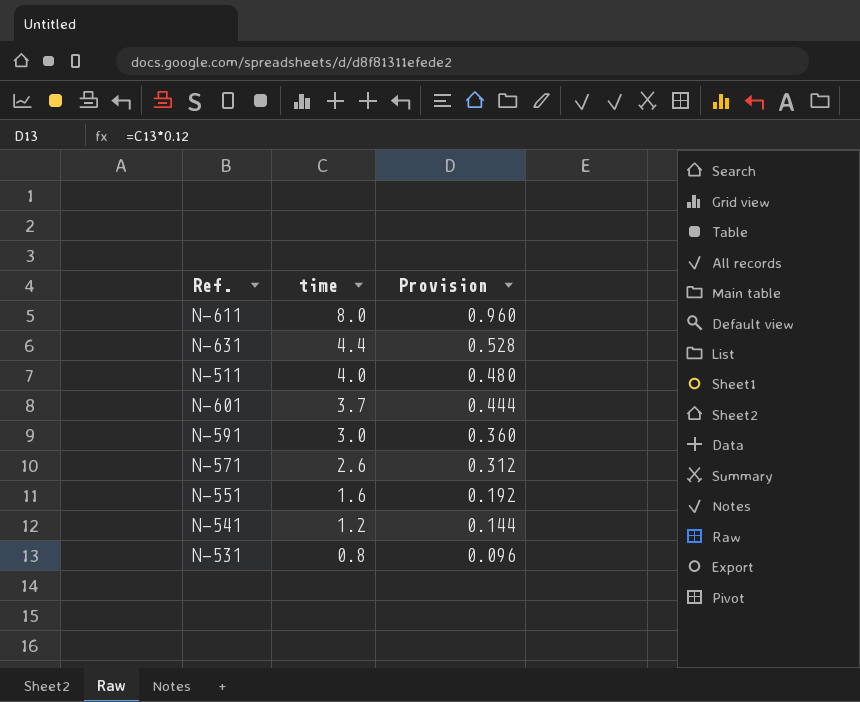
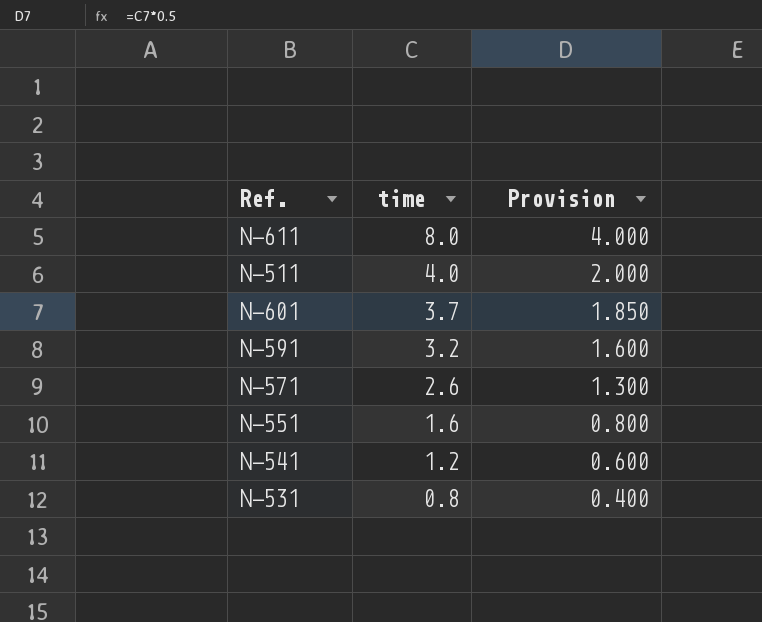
column Provision | formula: [time] * 0.12 -> [time] * 0.5
row N-631: 4.4 | 0.528 -> none
N-591 | time: 3.0 -> 3.2

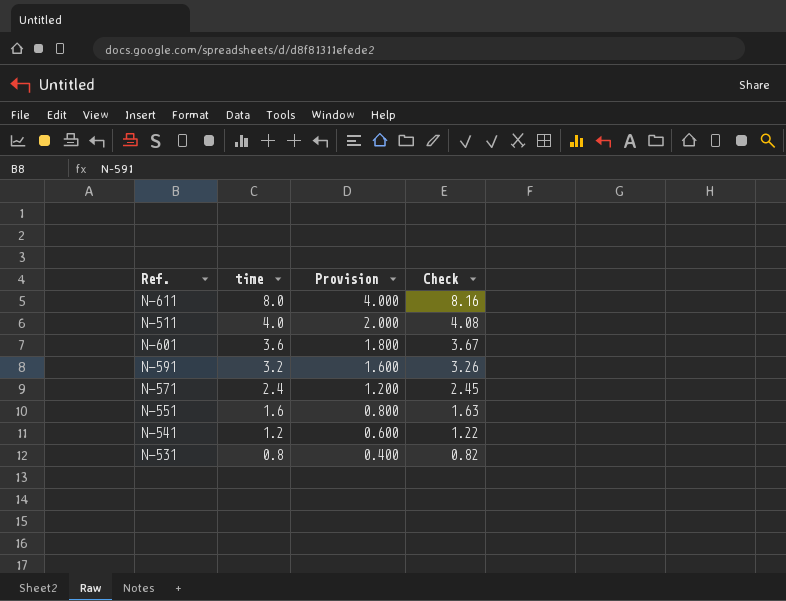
column Check | formula: none -> [time] * 1.02
N-601 | time: 3.7 -> 3.6
N-601 | Provision: 1.850 -> 1.800
N-571 | time: 2.6 -> 2.4
N-571 | Provision: 1.300 -> 1.200

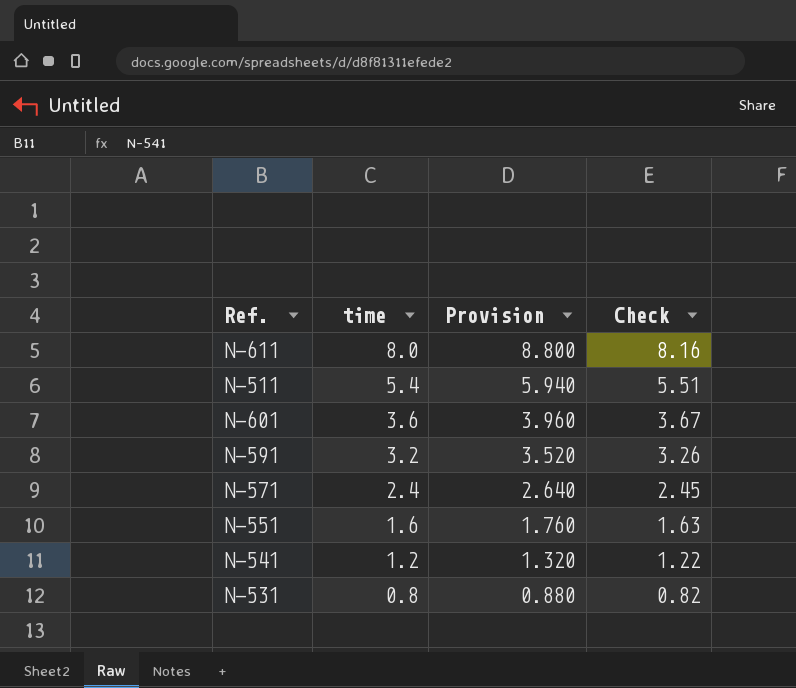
column Provision | formula: [time] * 0.5 -> [time] * 1.1
N-511 | time: 4.0 -> 5.4
N-511 | Check: 4.08 -> 5.51

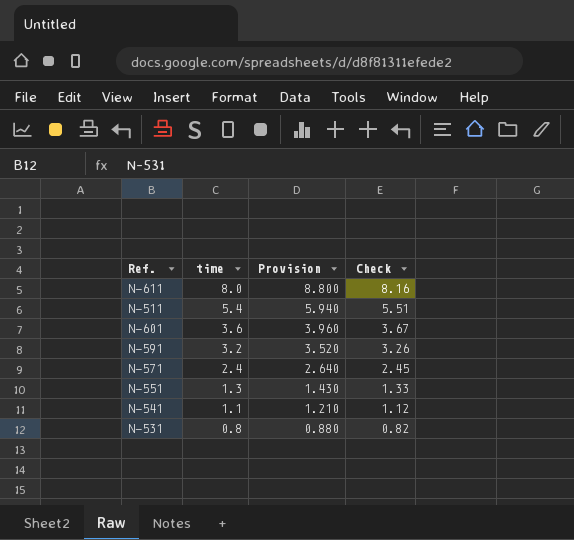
N-551 | time: 1.6 -> 1.3
N-551 | Provision: 1.760 -> 1.430
N-551 | Check: 1.63 -> 1.33
N-541 | time: 1.2 -> 1.1
N-541 | Provision: 1.320 -> 1.210
N-541 | Check: 1.22 -> 1.12

